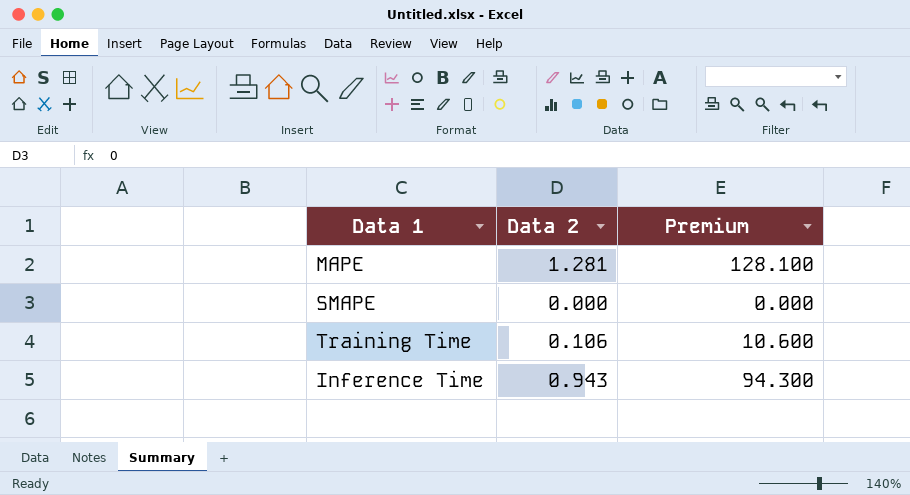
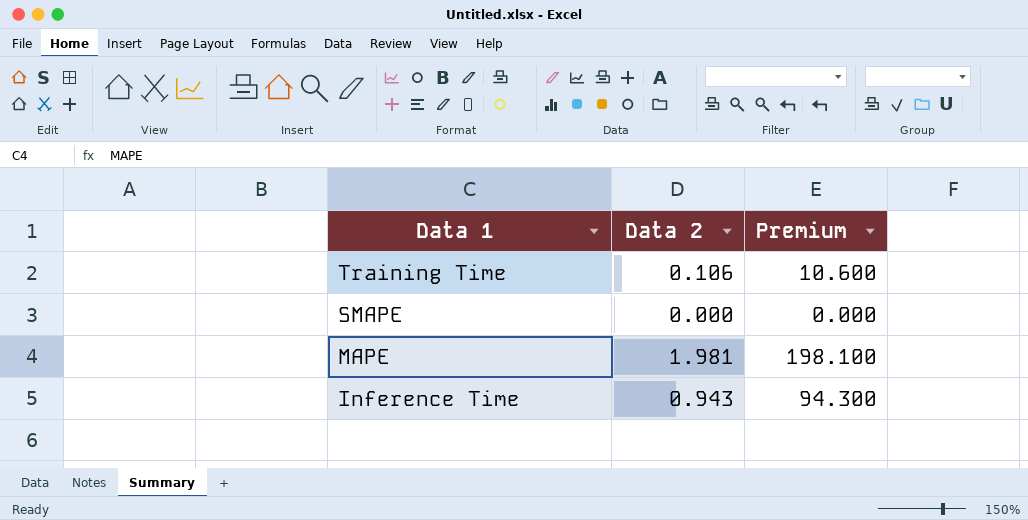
row order: none -> Data 1 descending
MAPE | Data 2: 1.281 -> 1.981
MAPE | Premium: 128.100 -> 198.100

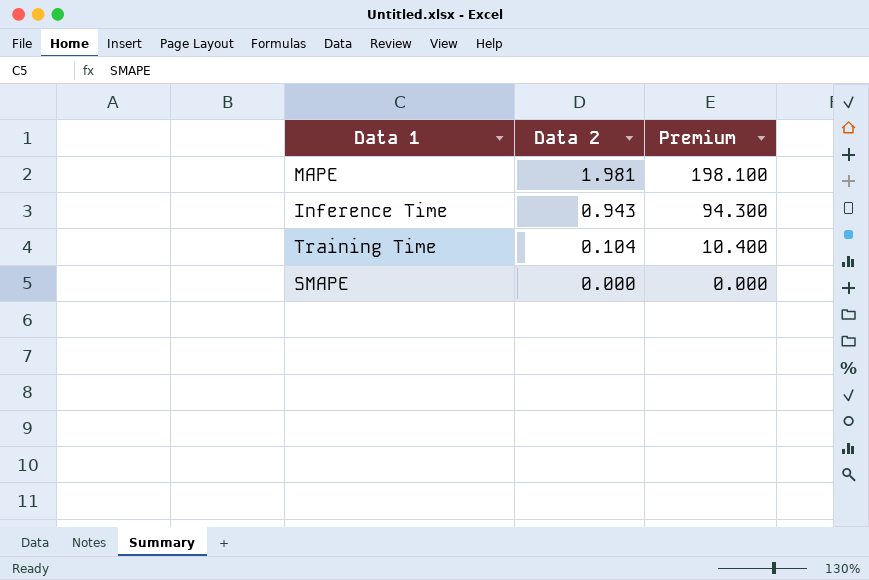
row order: Data 1 descending -> Data 2 descending
Training Time | Data 2: 0.106 -> 0.104
Training Time | Premium: 10.600 -> 10.400

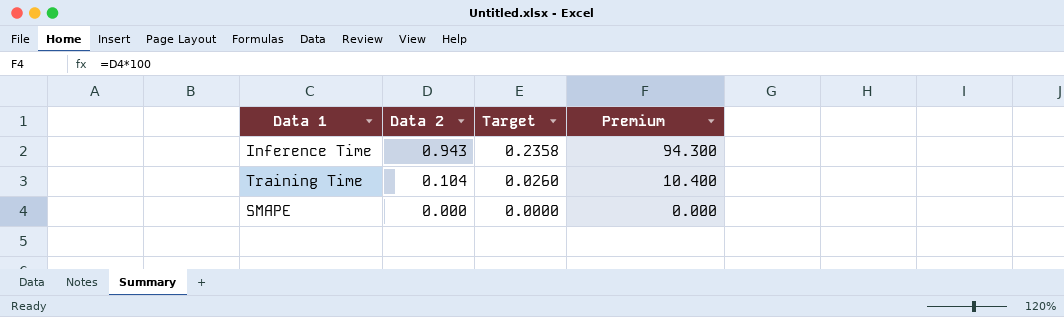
column Target | formula: none -> [Data 2] * 0.25
row MAPE: 1.981 | 198.100 -> none

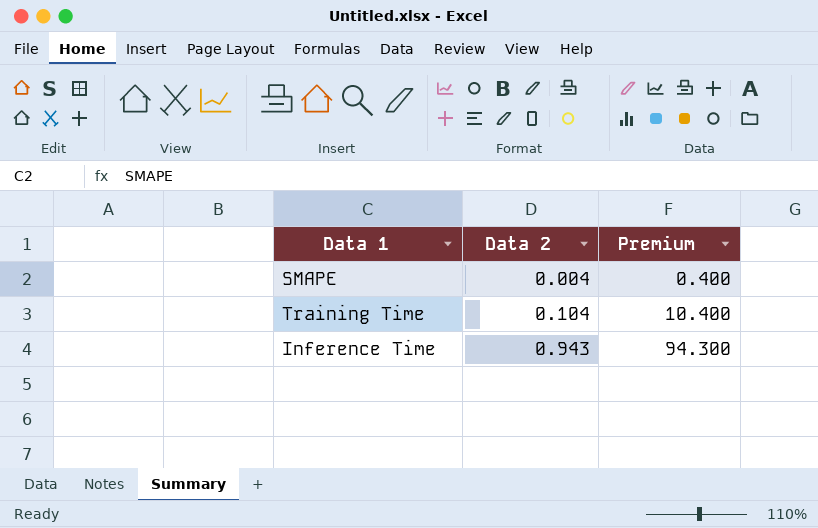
row order: Data 2 descending -> Data 2 ascending
column Target | formula: [Data 2] * 0.25 -> none
SMAPE | Data 2: 0.000 -> 0.004
SMAPE | Premium: 0.000 -> 0.400

